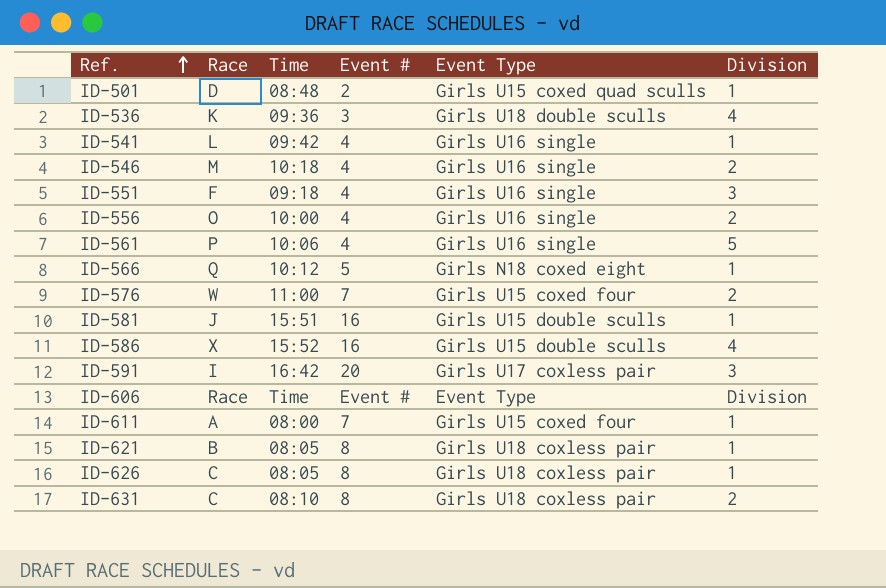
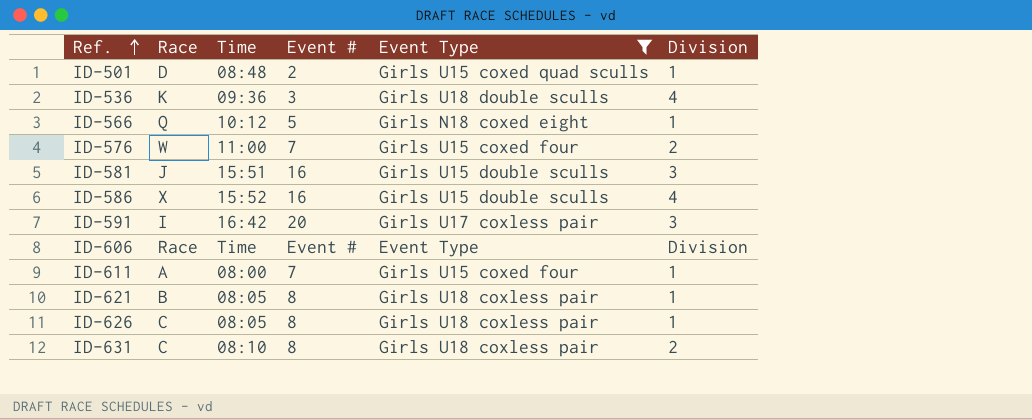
filter: none -> Event Type != Girls U16 single
ID-581 | Division: 1 -> 3

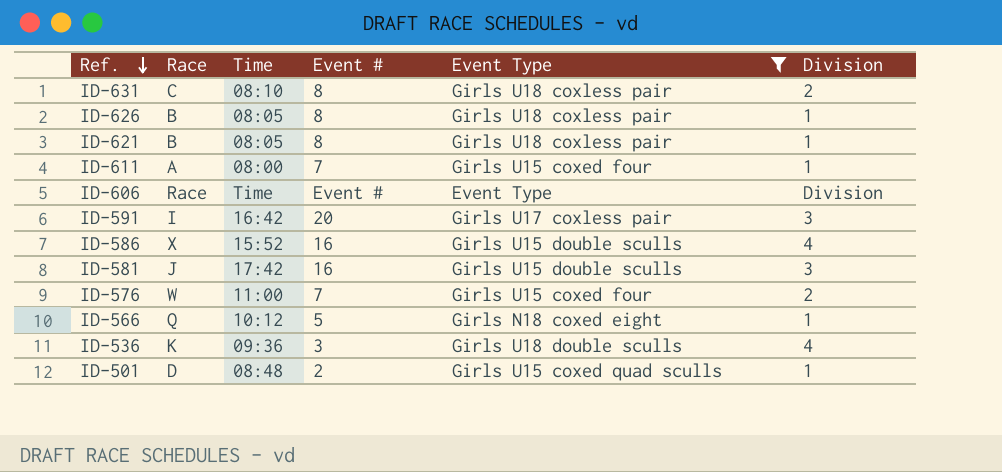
row order: Ref. ascending -> Ref. descending
ID-626 | Race: C -> B
ID-581 | Time: 15:51 -> 17:42

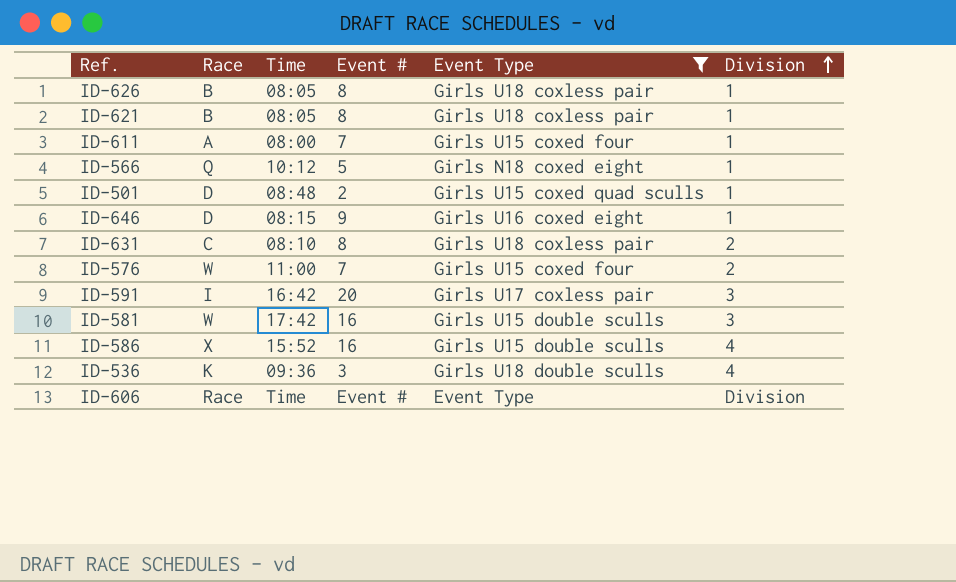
row order: Ref. descending -> Division ascending
row ID-646: none -> D | 08:15 | 9 | Girls U16 coxed eight | 1
ID-581 | Race: J -> W

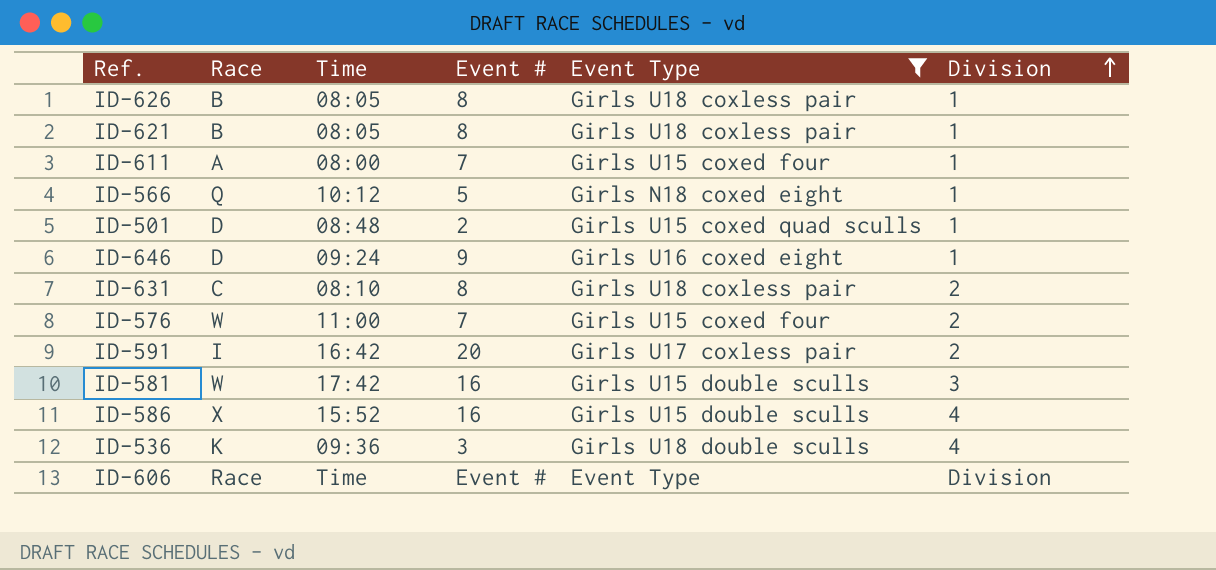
ID-646 | Time: 08:15 -> 09:24
ID-591 | Division: 3 -> 2

